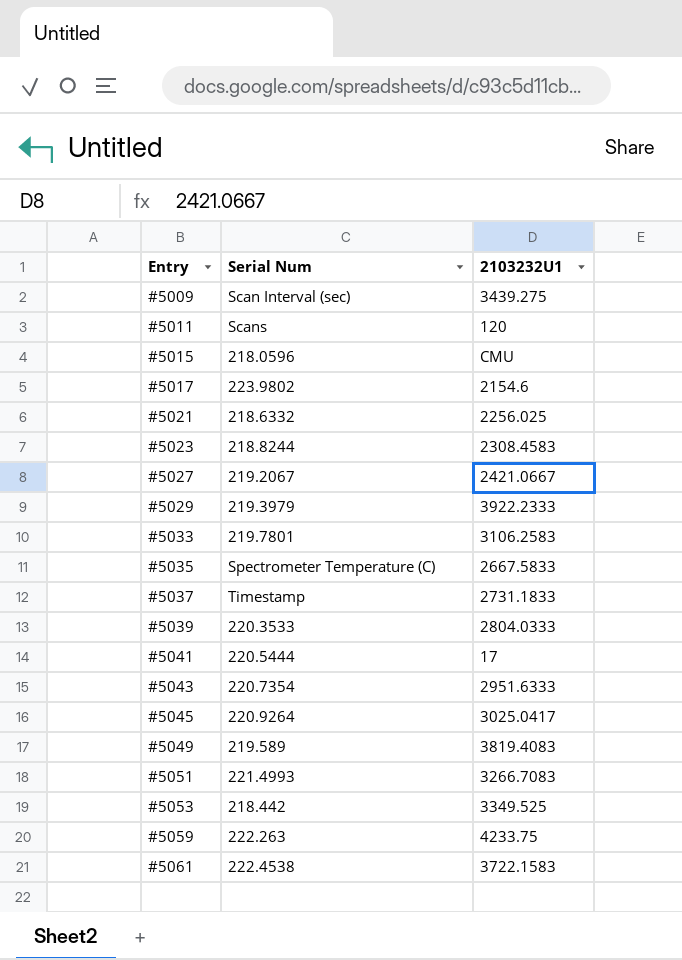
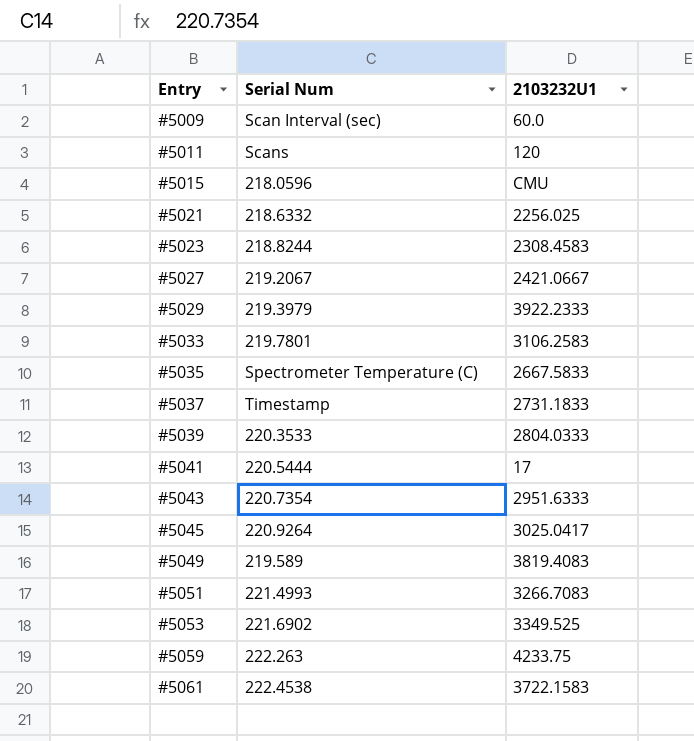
row #5017: 223.9802 | 2154.6 -> none
#5009 | 2103232U1: 3439.275 -> 60.0
#5053 | Serial Num: 218.442 -> 221.6902

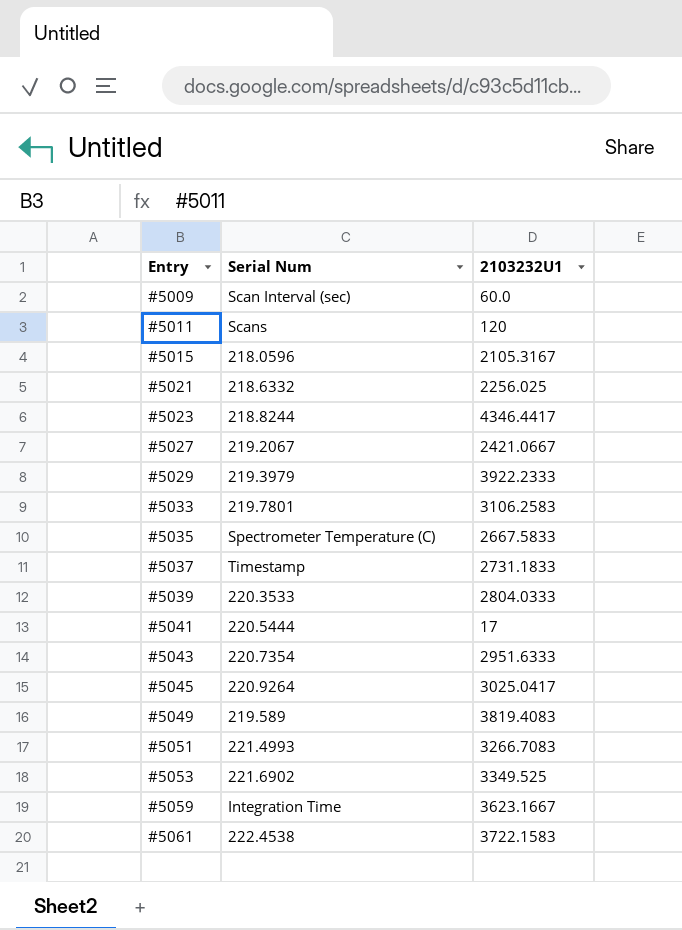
#5015 | 2103232U1: CMU -> 2105.3167
#5023 | 2103232U1: 2308.4583 -> 4346.4417
#5059 | Serial Num: 222.263 -> Integration Time
#5059 | 2103232U1: 4233.75 -> 3623.1667

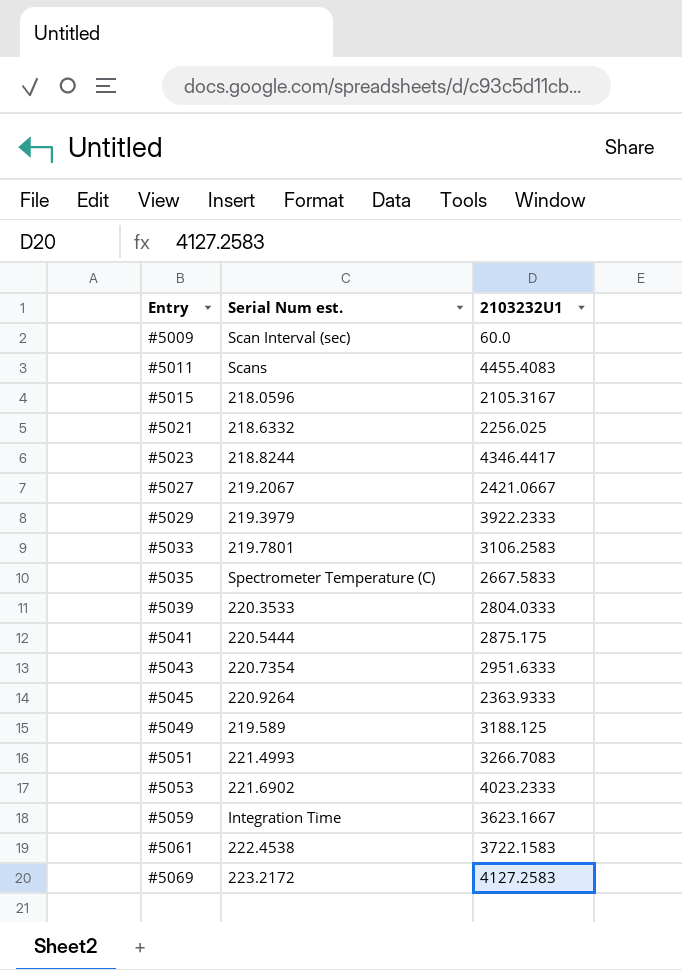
column name: Serial Num -> Serial Num est.
row #5037: Timestamp | 2731.1833 -> none
#5011 | 2103232U1: 120 -> 4455.4083
#5041 | 2103232U1: 17 -> 2875.175
#5045 | 2103232U1: 3025.0417 -> 2363.9333
#5049 | 2103232U1: 3819.4083 -> 3188.125
#5053 | 2103232U1: 3349.525 -> 4023.2333
row #5069: none -> 223.2172 | 4127.2583

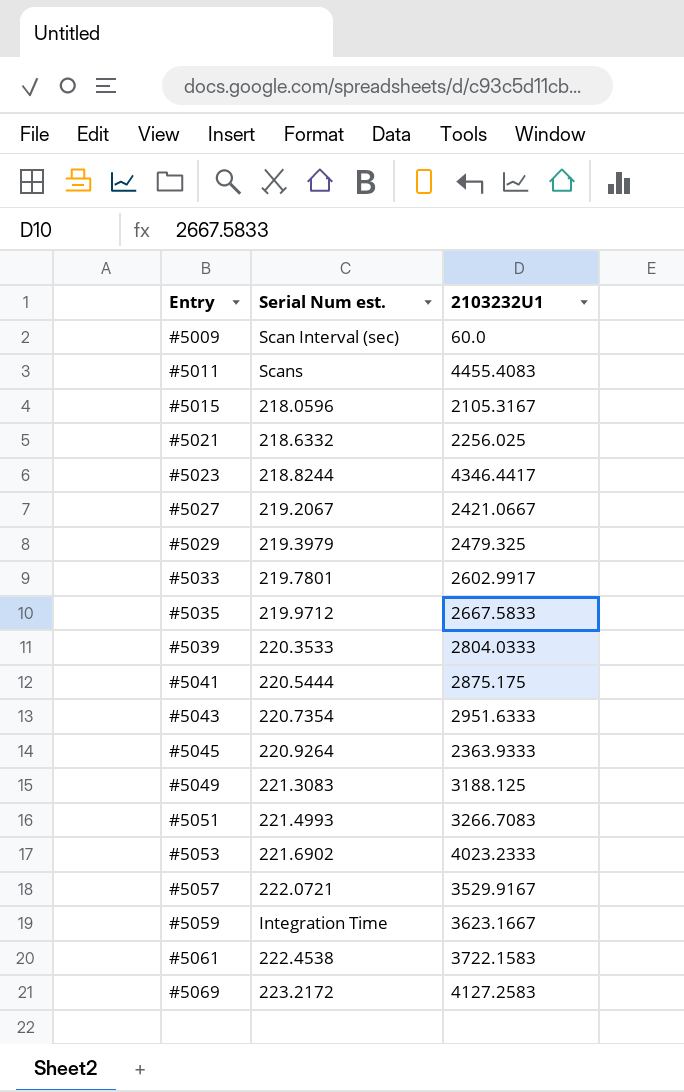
#5029 | 2103232U1: 3922.2333 -> 2479.325
#5033 | 2103232U1: 3106.2583 -> 2602.9917
#5035 | Serial Num est.: Spectrometer Temperature (C) -> 219.9712
#5049 | Serial Num est.: 219.589 -> 221.3083
row #5057: none -> 222.0721 | 3529.9167

